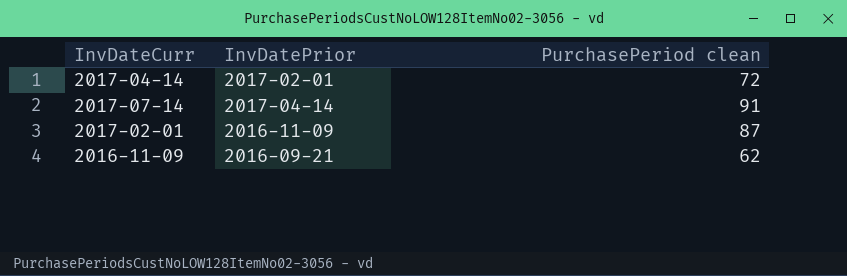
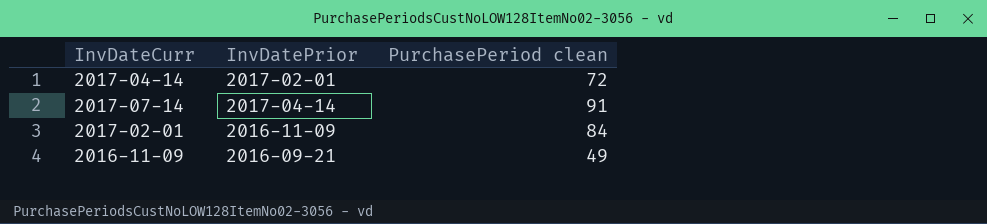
2017-02-01 | PurchasePeriod clean: 87 -> 84
2016-11-09 | PurchasePeriod clean: 62 -> 49

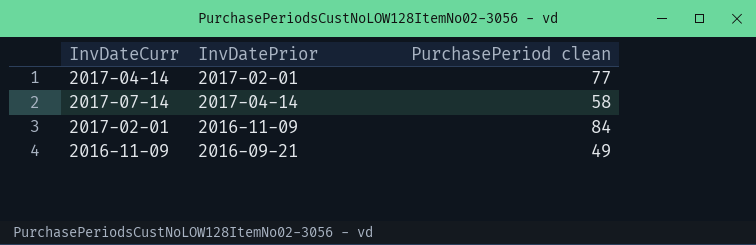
2017-04-14 | PurchasePeriod clean: 72 -> 77
2017-07-14 | PurchasePeriod clean: 91 -> 58

